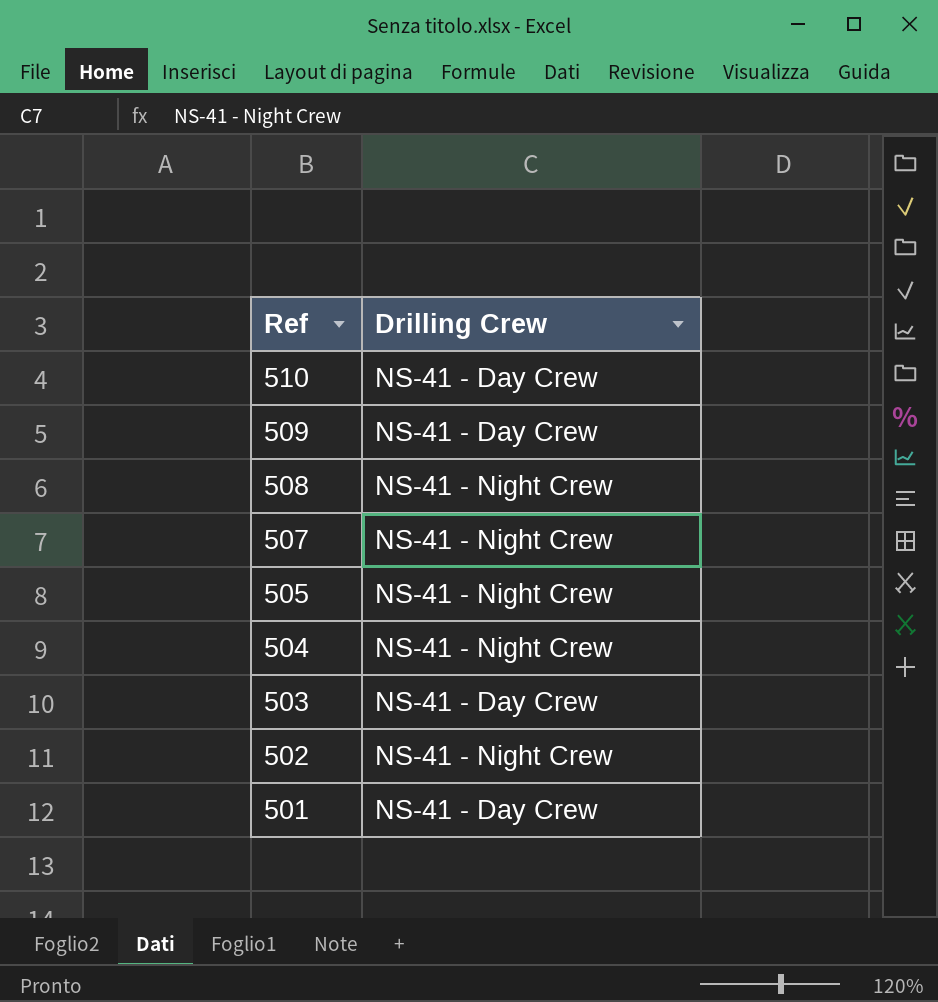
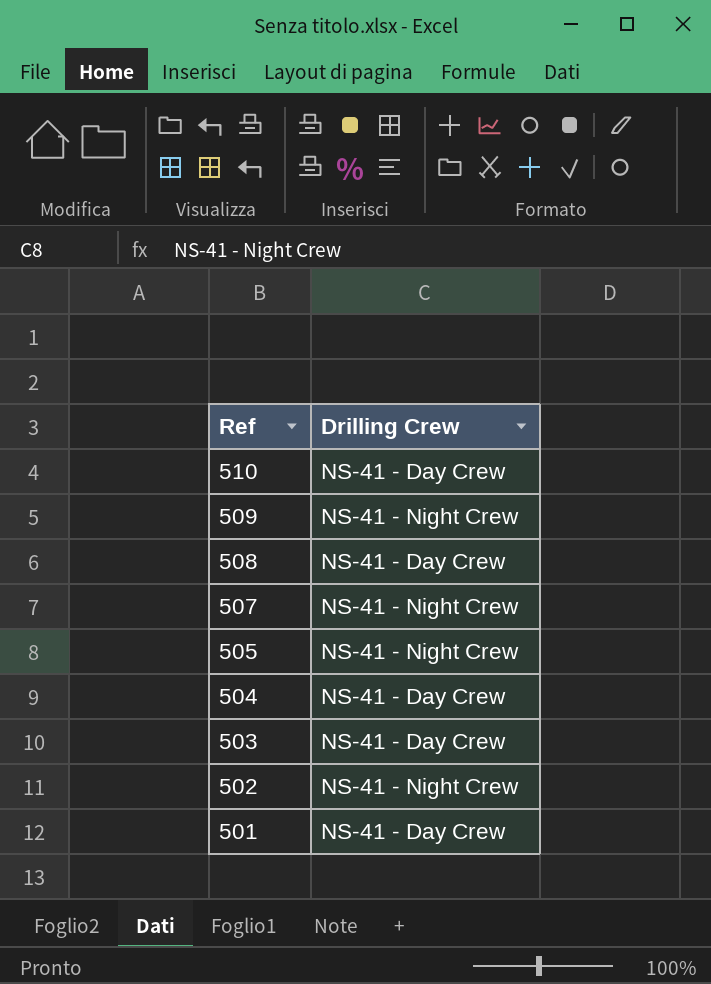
509 | Drilling Crew: NS-41 - Day Crew -> NS-41 - Night Crew
508 | Drilling Crew: NS-41 - Night Crew -> NS-41 - Day Crew
504 | Drilling Crew: NS-41 - Night Crew -> NS-41 - Day Crew

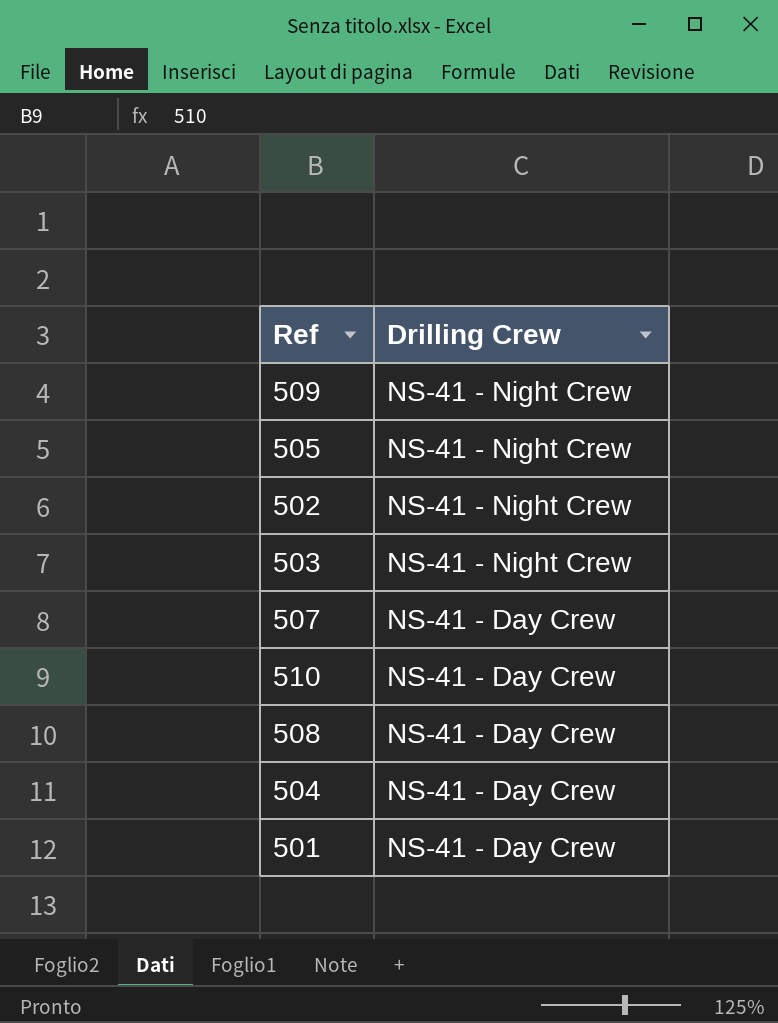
row order: Ref descending -> Drilling Crew descending
503 | Drilling Crew: NS-41 - Day Crew -> NS-41 - Night Crew
507 | Drilling Crew: NS-41 - Night Crew -> NS-41 - Day Crew

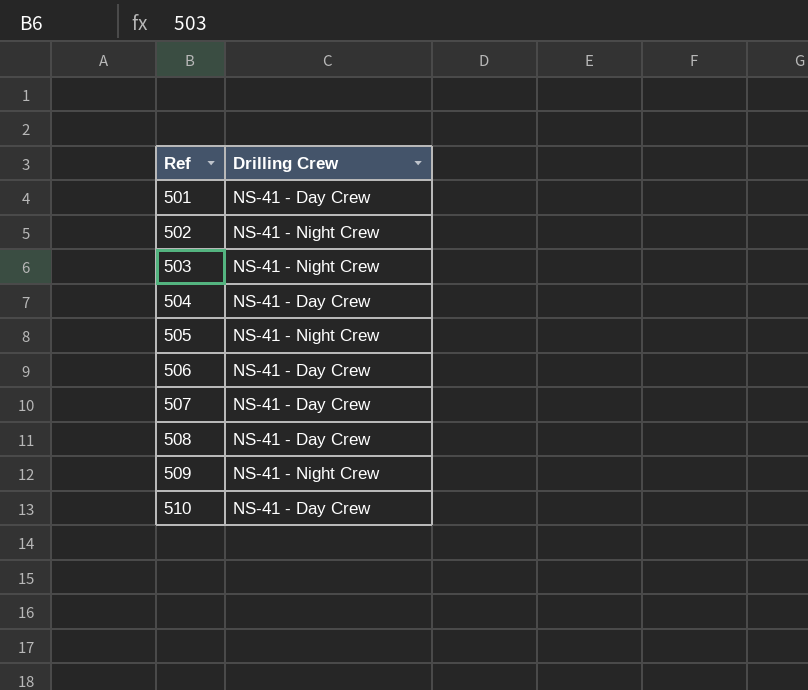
row order: Drilling Crew descending -> Ref ascending
row 506: none -> NS-41 - Day Crew

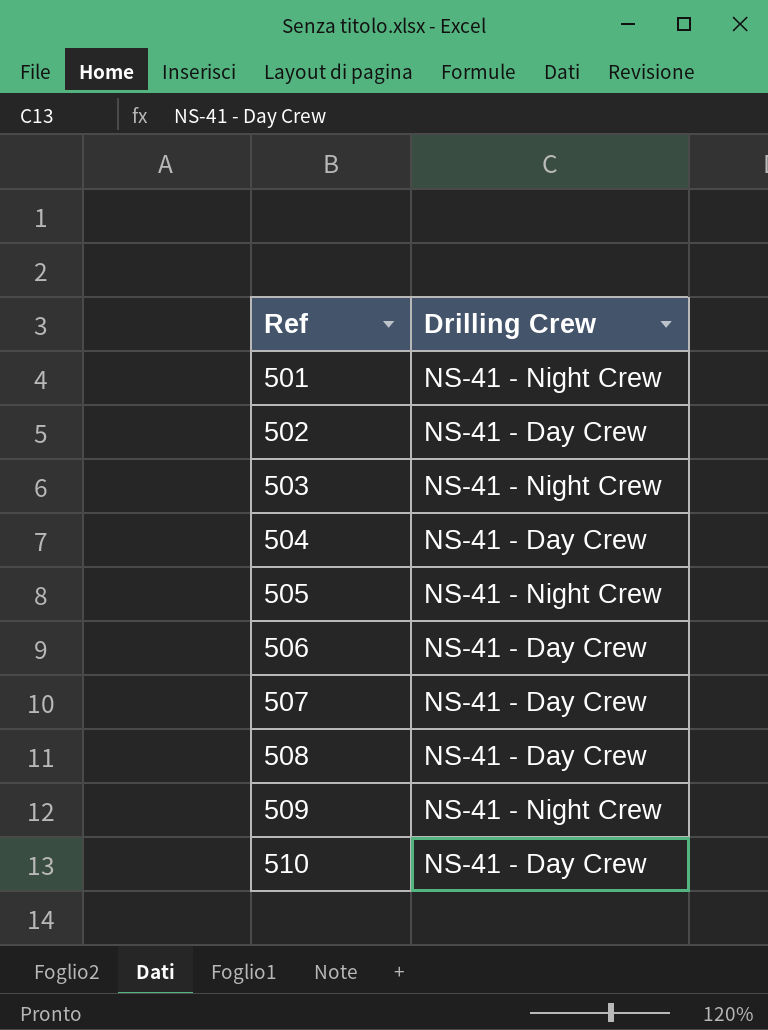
501 | Drilling Crew: NS-41 - Day Crew -> NS-41 - Night Crew
502 | Drilling Crew: NS-41 - Night Crew -> NS-41 - Day Crew

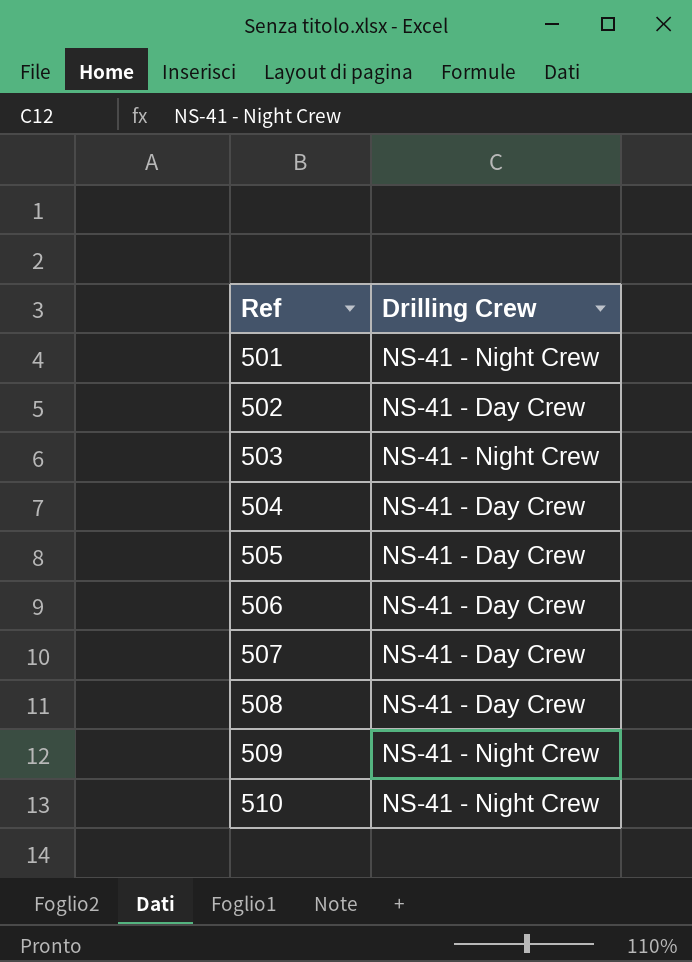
505 | Drilling Crew: NS-41 - Night Crew -> NS-41 - Day Crew
510 | Drilling Crew: NS-41 - Day Crew -> NS-41 - Night Crew

